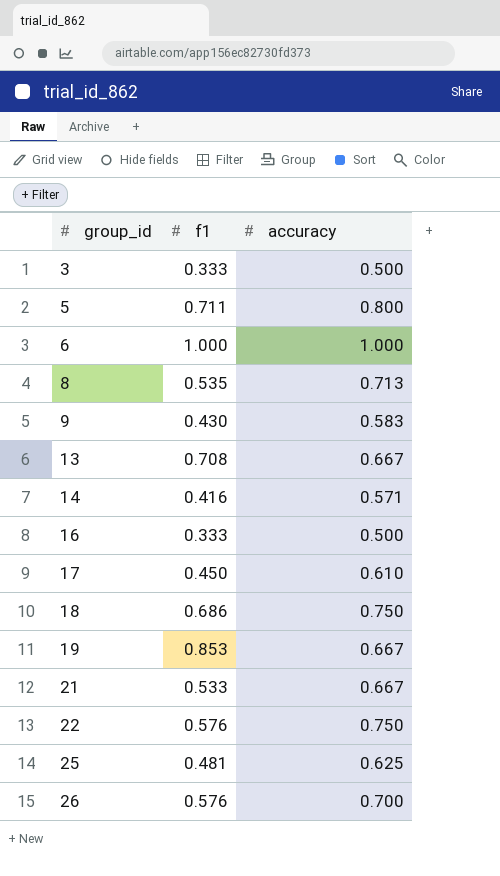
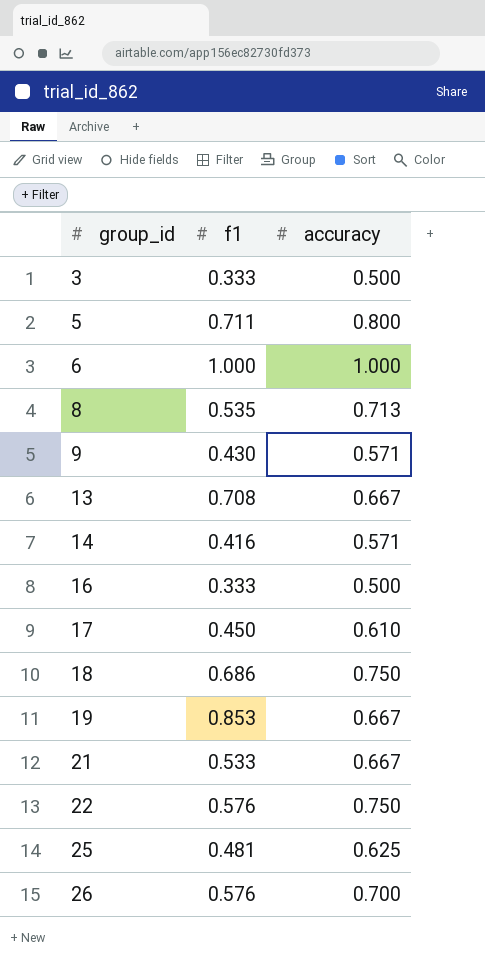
9 | accuracy: 0.583 -> 0.571

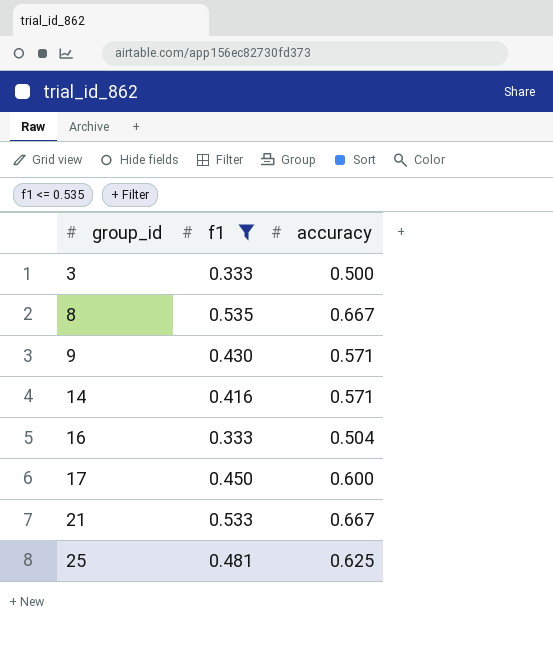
filter: none -> f1 <= 0.535
8 | accuracy: 0.713 -> 0.667
16 | accuracy: 0.500 -> 0.504
17 | accuracy: 0.610 -> 0.600

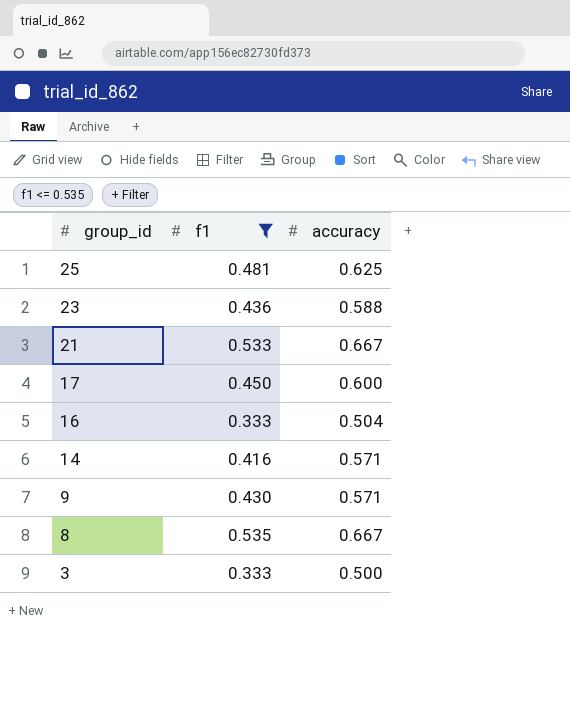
row order: group_id ascending -> group_id descending
row 23: none -> 0.436 | 0.588

